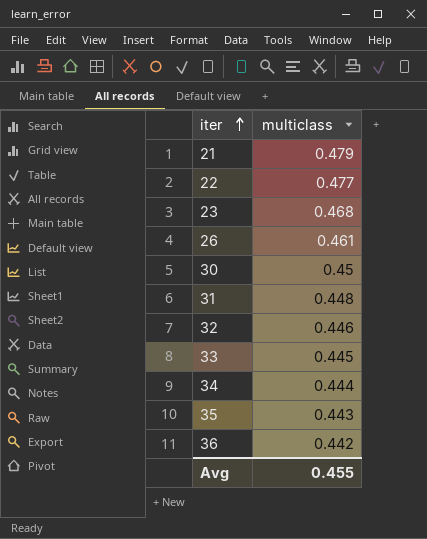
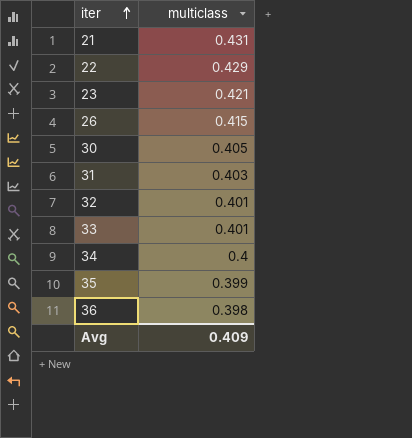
21 | multiclass: 0.479 -> 0.431
22 | multiclass: 0.477 -> 0.429
23 | multiclass: 0.468 -> 0.421
26 | multiclass: 0.461 -> 0.415
30 | multiclass: 0.45 -> 0.405
31 | multiclass: 0.448 -> 0.403
32 | multiclass: 0.446 -> 0.401
33 | multiclass: 0.445 -> 0.401
34 | multiclass: 0.444 -> 0.4
35 | multiclass: 0.443 -> 0.399
36 | multiclass: 0.442 -> 0.398
Avg | multiclass: 0.455 -> 0.409

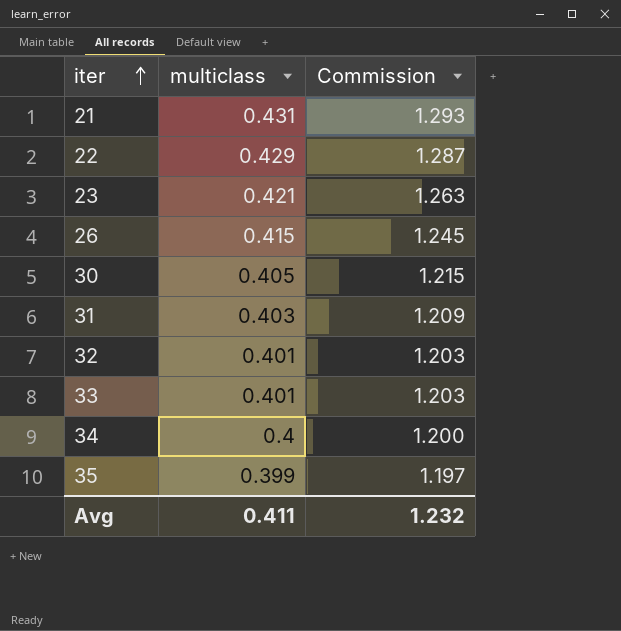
column Commission | formula: none -> [multiclass] * 3
row 36: 0.398 -> none
Avg | multiclass: 0.409 -> 0.411

